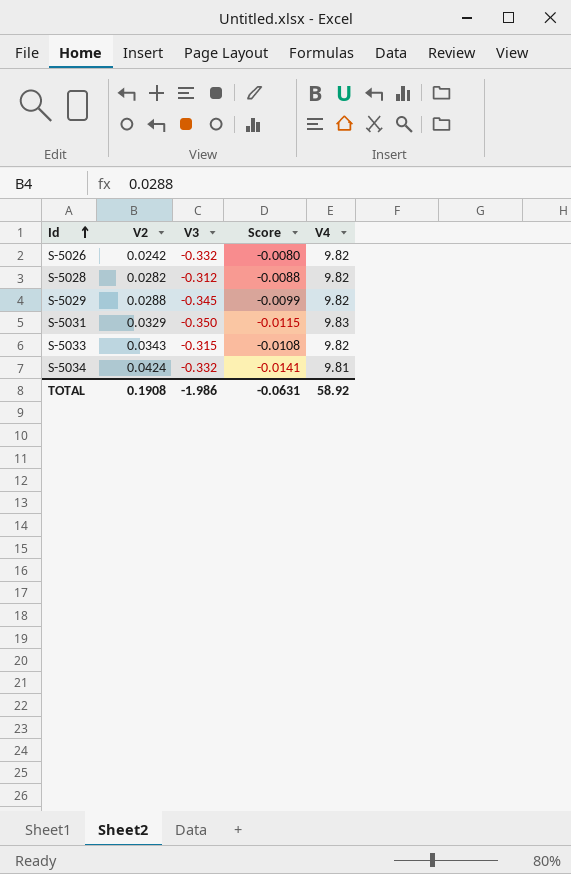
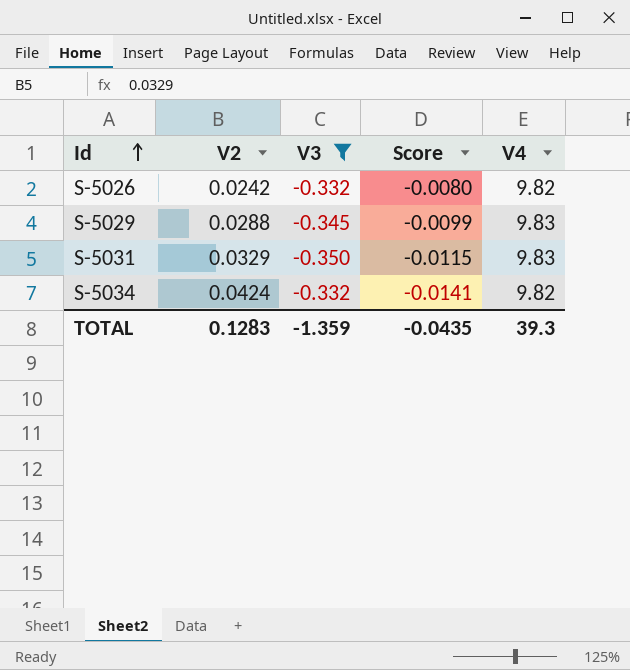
filter: none -> V3 <= -0.332
S-5029 | V4: 9.82 -> 9.83
S-5034 | V4: 9.81 -> 9.82
TOTAL | V2: 0.1908 -> 0.1283
TOTAL | V3: -1.986 -> -1.359
TOTAL | Score: -0.0631 -> -0.0435
TOTAL | V4: 58.92 -> 39.3

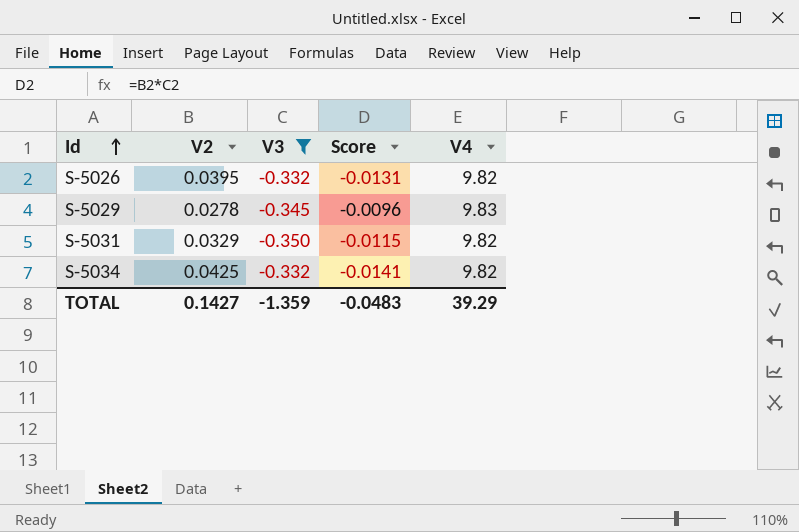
S-5026 | V2: 0.0242 -> 0.0395
S-5026 | Score: -0.0080 -> -0.0131
S-5029 | V2: 0.0288 -> 0.0278
S-5029 | Score: -0.0099 -> -0.0096
S-5031 | V4: 9.83 -> 9.82
S-5034 | V2: 0.0424 -> 0.0425
TOTAL | V2: 0.1283 -> 0.1427
TOTAL | Score: -0.0435 -> -0.0483
TOTAL | V4: 39.3 -> 39.29

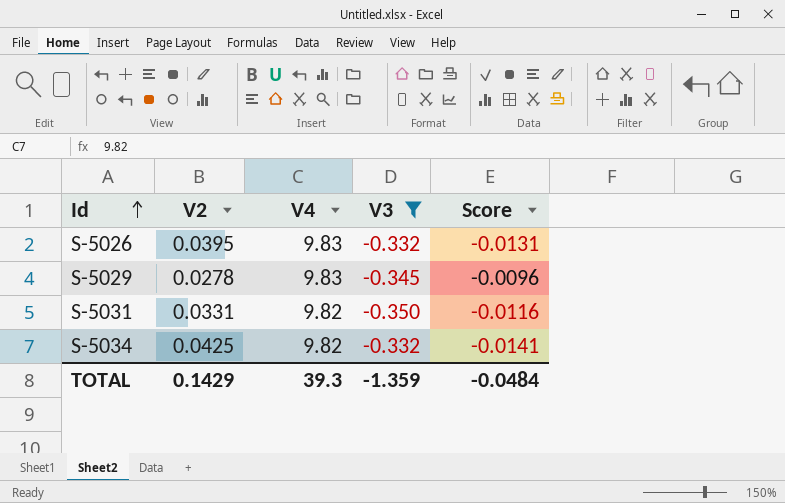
column V4 | position: 5 -> 3
S-5026 | V4: 9.82 -> 9.83
S-5031 | V2: 0.0329 -> 0.0331
S-5031 | Score: -0.0115 -> -0.0116
TOTAL | V2: 0.1427 -> 0.1429
TOTAL | V4: 39.29 -> 39.3
TOTAL | Score: -0.0483 -> -0.0484

